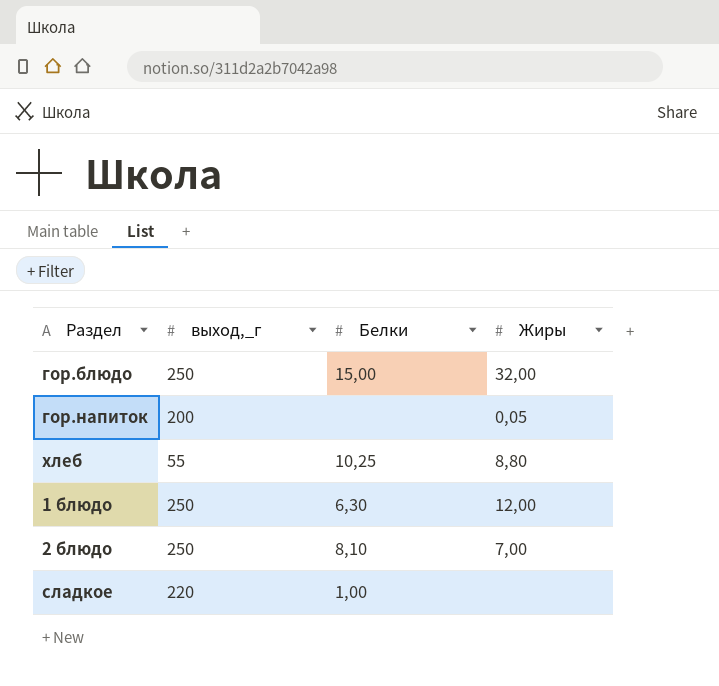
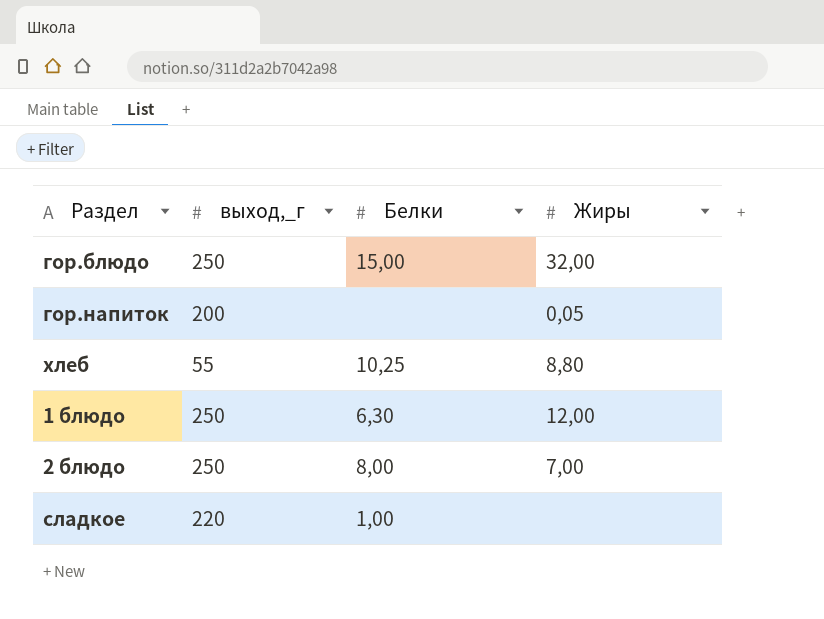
2 блюдо | Белки: 8,10 -> 8,00

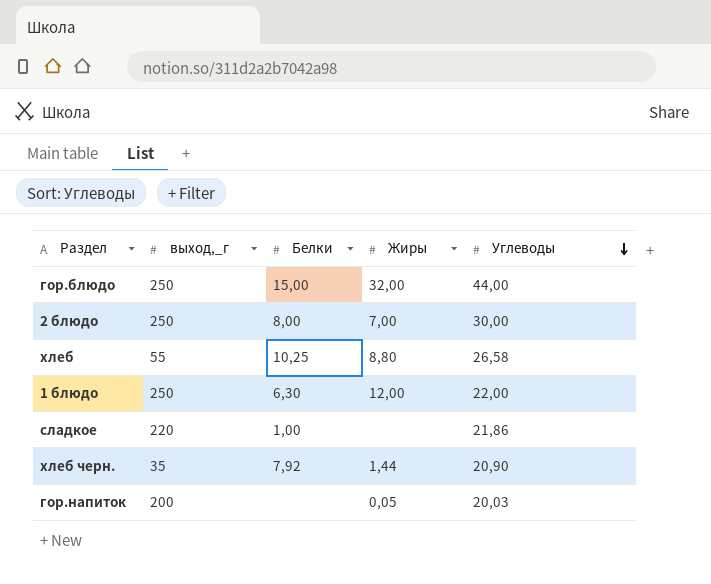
row order: none -> Углеводы descending
column Углеводы | position: none -> 5
row хлеб черн.: none -> 35 | 7,92 | 1,44 | 20,90

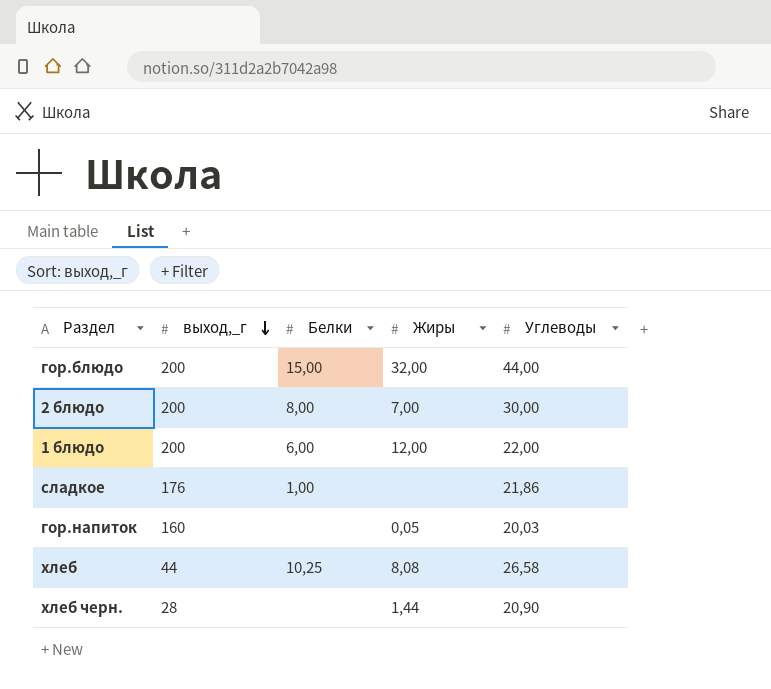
row order: Углеводы descending -> выход,_г descending
гор.блюдо | выход,_г: 250 -> 200
2 блюдо | выход,_г: 250 -> 200
1 блюдо | выход,_г: 250 -> 200
1 блюдо | Белки: 6,30 -> 6,00
сладкое | выход,_г: 220 -> 176
гор.напиток | выход,_г: 200 -> 160
хлеб | выход,_г: 55 -> 44
хлеб | Жиры: 8,80 -> 8,08
хлеб черн. | выход,_г: 35 -> 28
хлеб черн. | Белки: 7,92 -> none

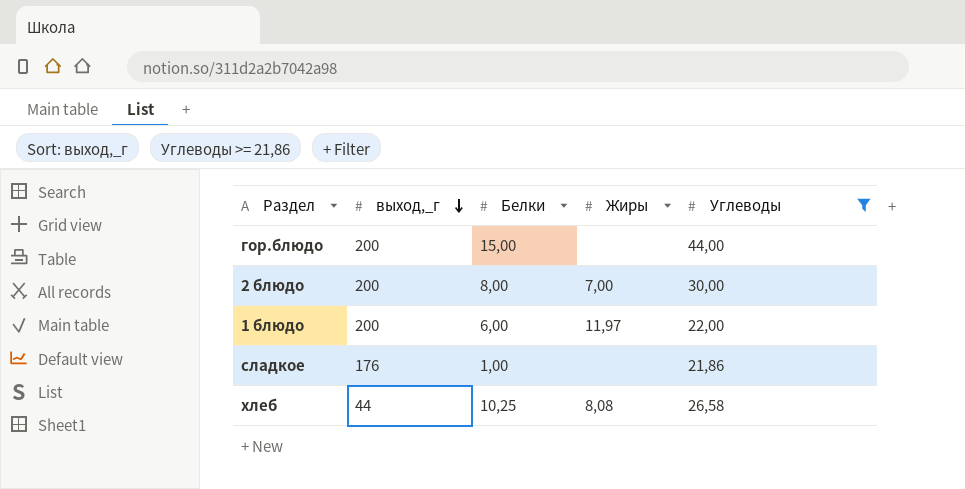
filter: none -> Углеводы >= 21,86
гор.блюдо | Жиры: 32,00 -> none
1 блюдо | Жиры: 12,00 -> 11,97

